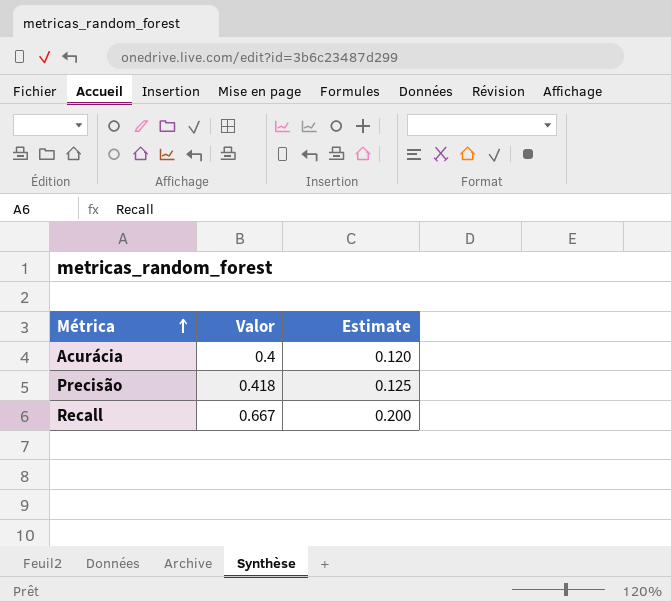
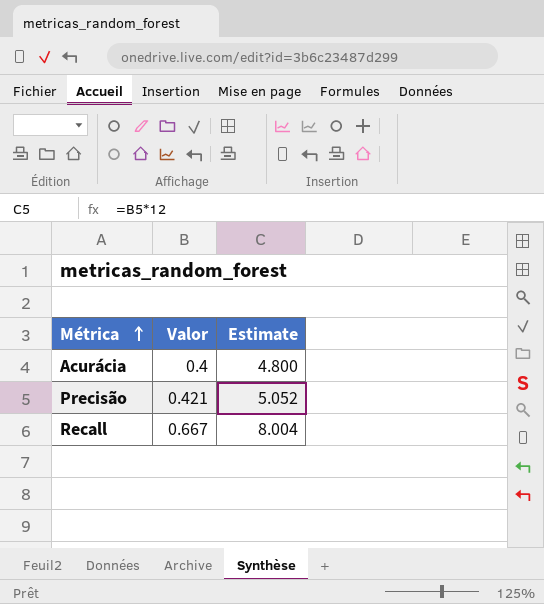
column Estimate | formula: [Valor] * 0.3 -> [Valor] * 12
Precisão | Valor: 0.418 -> 0.421

